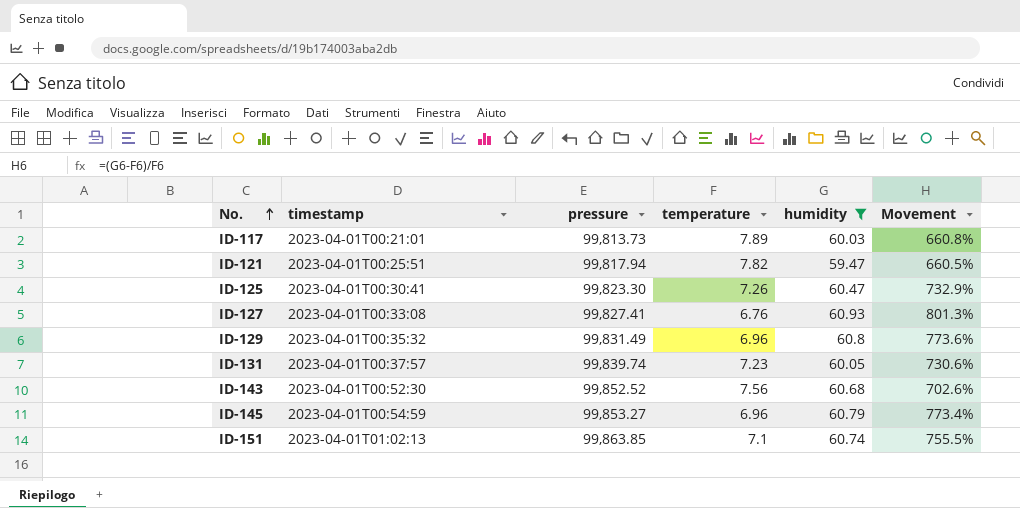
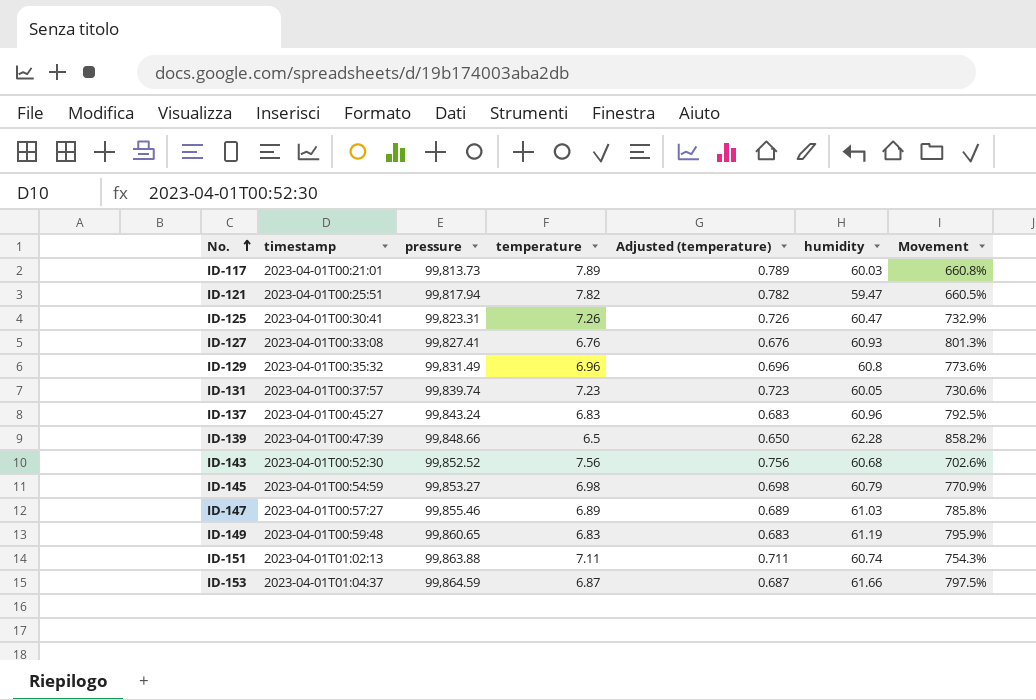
filter: humidity <= 60.93 -> none
column Adjusted (temperature) | formula: none -> [temperature] * 0.1
ID-125 | pressure: 99,823.30 -> 99,823.31
ID-145 | temperature: 6.96 -> 6.98
ID-145 | Movement: 773.4% -> 770.9%
ID-151 | pressure: 99,863.85 -> 99,863.88
ID-151 | temperature: 7.1 -> 7.11
ID-151 | Movement: 755.5% -> 754.3%

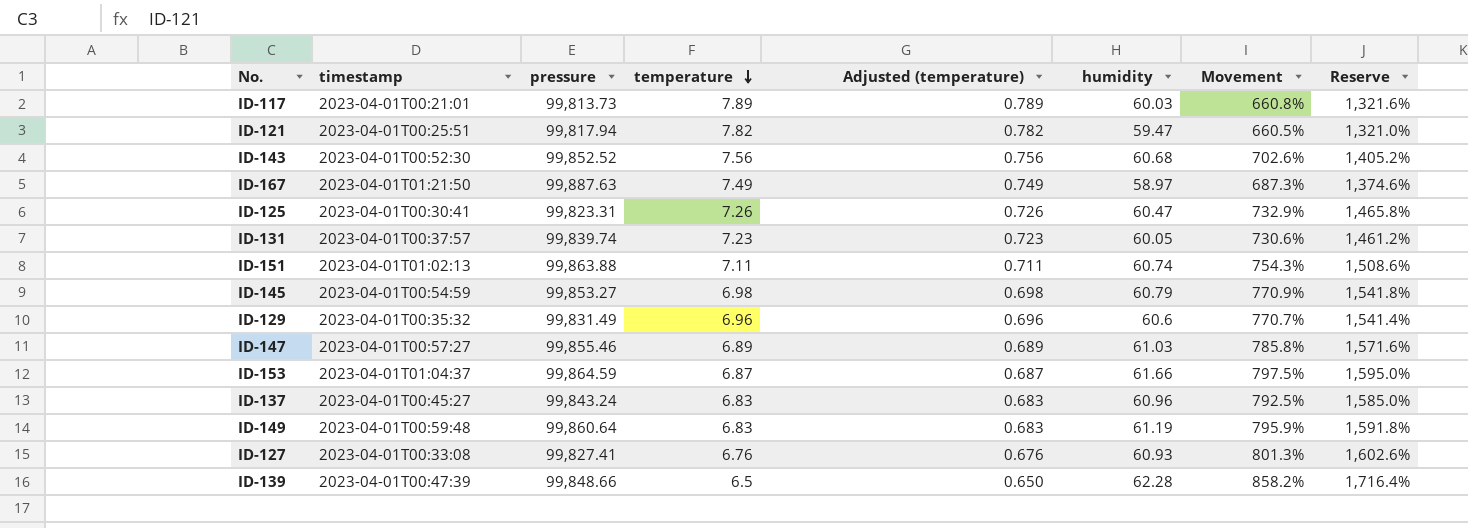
row order: No. ascending -> temperature descending
column Reserve | formula: none -> [Movement] * 2
row ID-167: none -> 2023-04-01T01:21:50 | 99,887.63 | 7.49 | 0.749 | 58.97 | 687.3% | 1,374.6%
ID-129 | humidity: 60.8 -> 60.6
ID-129 | Movement: 773.6% -> 770.7%
ID-149 | pressure: 99,860.65 -> 99,860.64

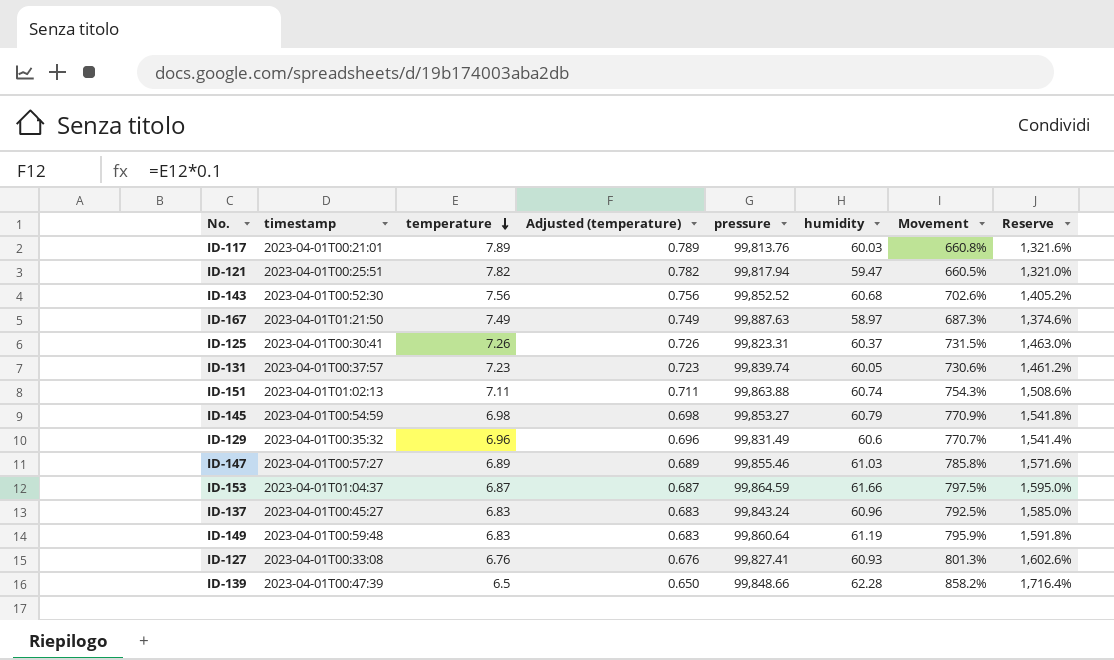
column pressure | position: 3 -> 5
ID-117 | pressure: 99,813.73 -> 99,813.76
ID-125 | humidity: 60.47 -> 60.37
ID-125 | Movement: 732.9% -> 731.5%
ID-125 | Reserve: 1,465.8% -> 1,463.0%

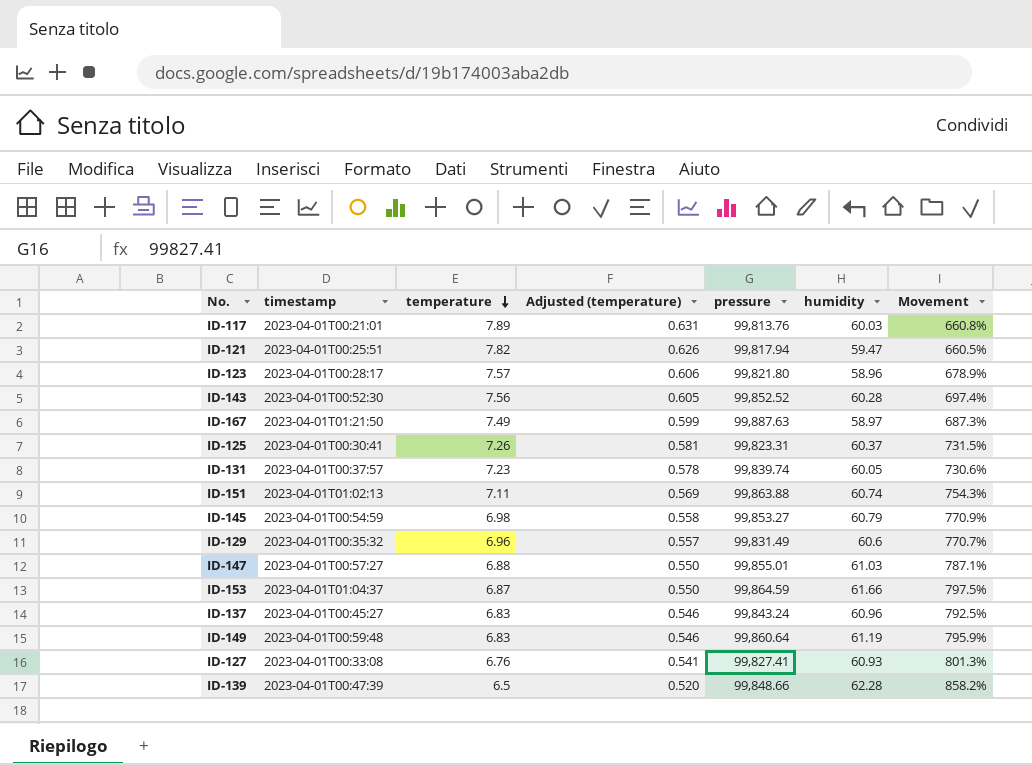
column Reserve | formula: [Movement] * 2 -> none
column Adjusted (temperature) | formula: [temperature] * 0.1 -> [temperature] * 0.08
row ID-123: none -> 2023-04-01T00:28:17 | 7.57 | 0.606 | 99,821.80 | 58.96 | 678.9%
ID-143 | humidity: 60.68 -> 60.28
ID-143 | Movement: 702.6% -> 697.4%
ID-147 | temperature: 6.89 -> 6.88
ID-147 | pressure: 99,855.46 -> 99,855.01
ID-147 | Movement: 785.8% -> 787.1%

